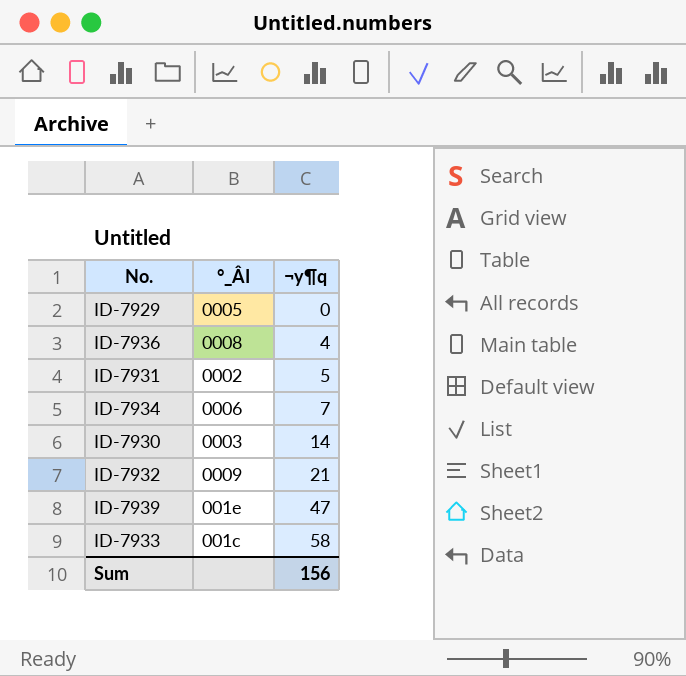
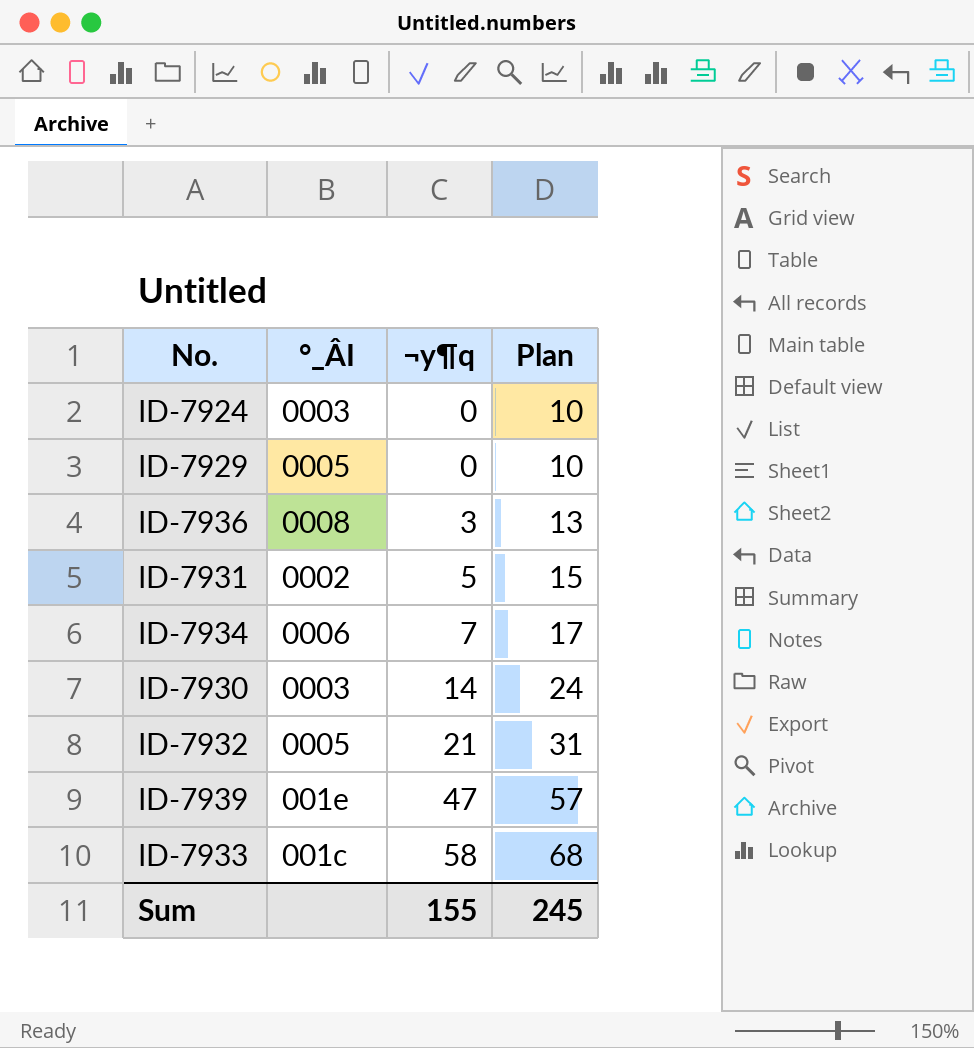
column Plan | formula: none -> [¬y¶q] + 10
row ID-7924: none -> 0003 | 0 | 10
ID-7936 | ¬y¶q: 4 -> 3
ID-7932 | °_ÂI: 0009 -> 0005
Sum | ¬y¶q: 156 -> 155

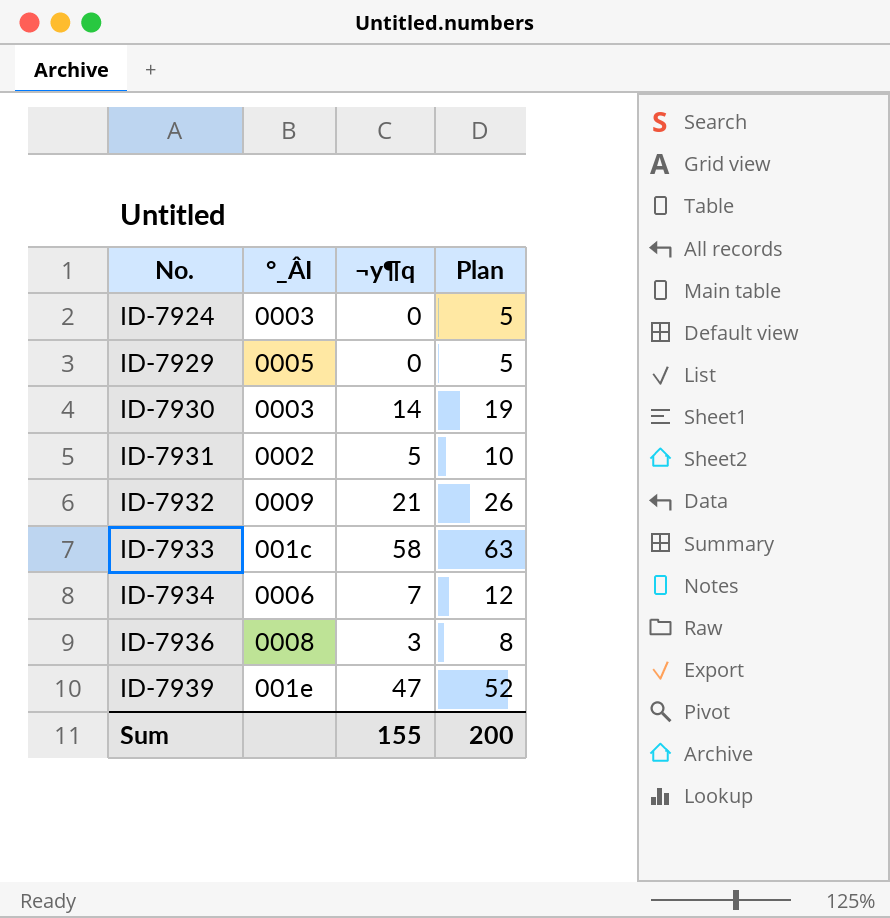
row order: ¬y¶q ascending -> No. ascending
column Plan | formula: [¬y¶q] + 10 -> [¬y¶q] + 5
ID-7932 | °_ÂI: 0005 -> 0009
Sum | Plan: 245 -> 200

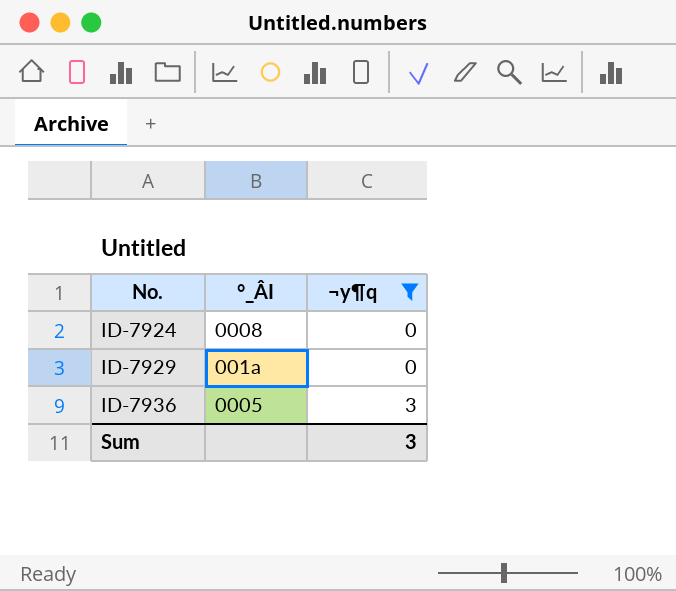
filter: none -> ¬y¶q <= 3
column Plan | formula: [¬y¶q] + 5 -> none
ID-7924 | °_ÂI: 0003 -> 0008
ID-7929 | °_ÂI: 0005 -> 001a
ID-7936 | °_ÂI: 0008 -> 0005
Sum | ¬y¶q: 155 -> 3

